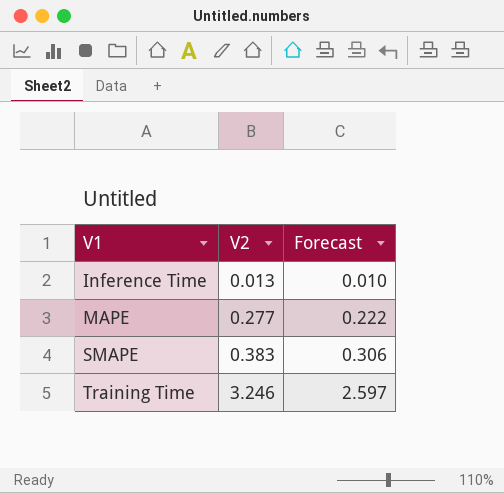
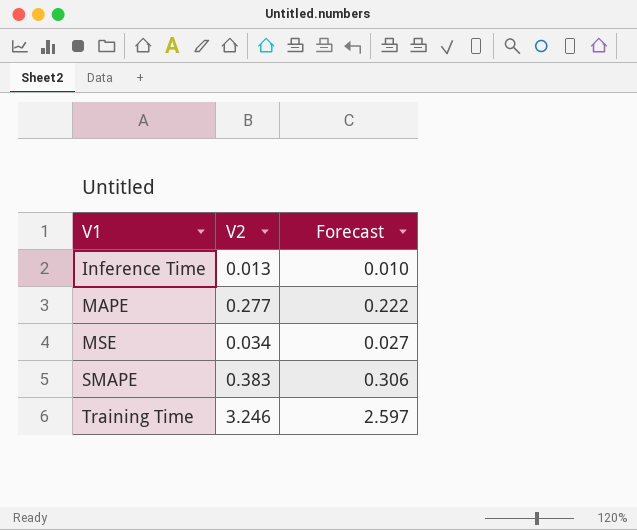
row MSE: none -> 0.034 | 0.027

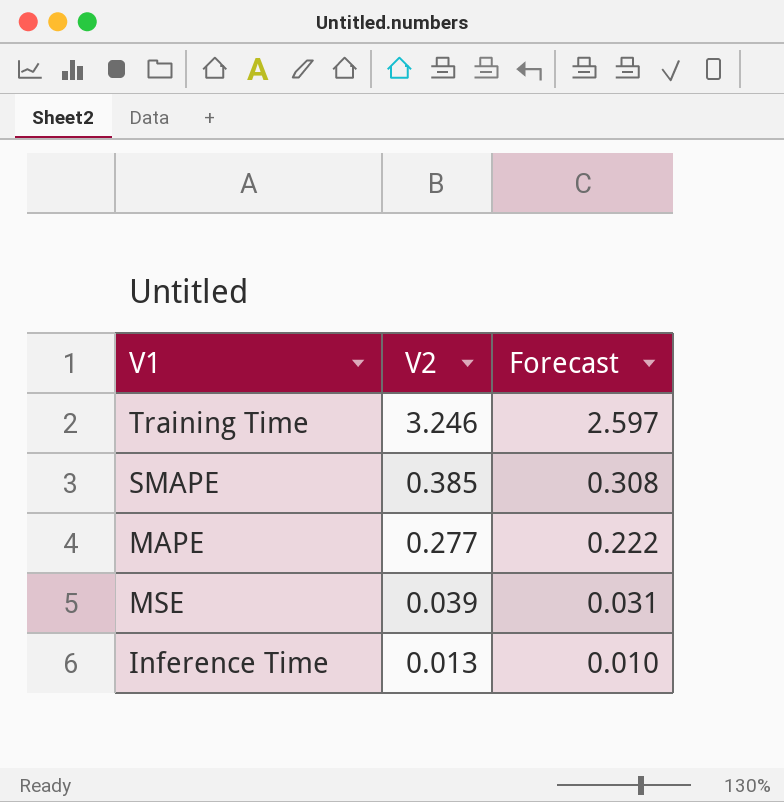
row order: V1 ascending -> V2 descending
SMAPE | V2: 0.383 -> 0.385
SMAPE | Forecast: 0.306 -> 0.308
MSE | V2: 0.034 -> 0.039
MSE | Forecast: 0.027 -> 0.031

